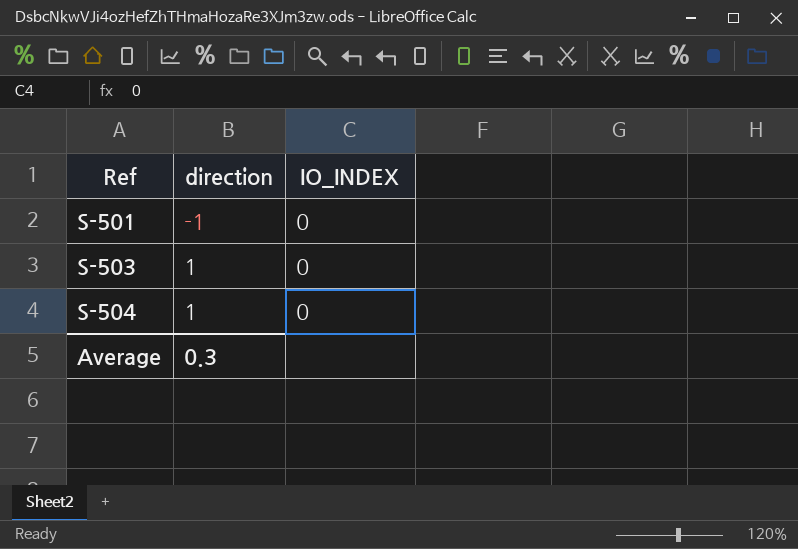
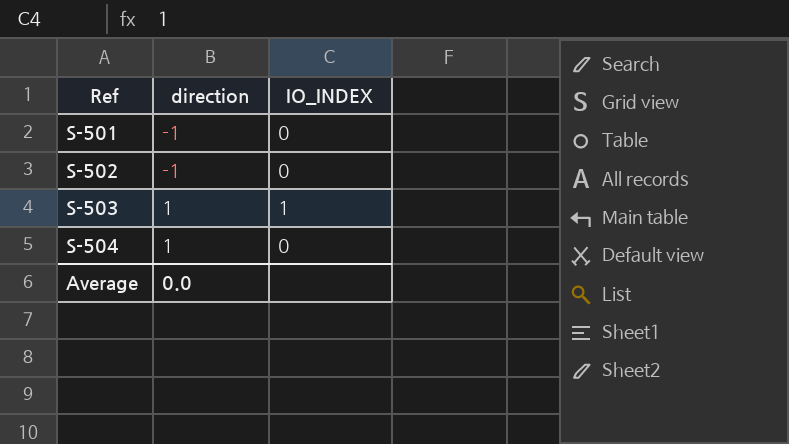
row S-502: none -> -1 | 0
S-503 | IO_INDEX: 0 -> 1
Average | direction: 0.3 -> 0.0

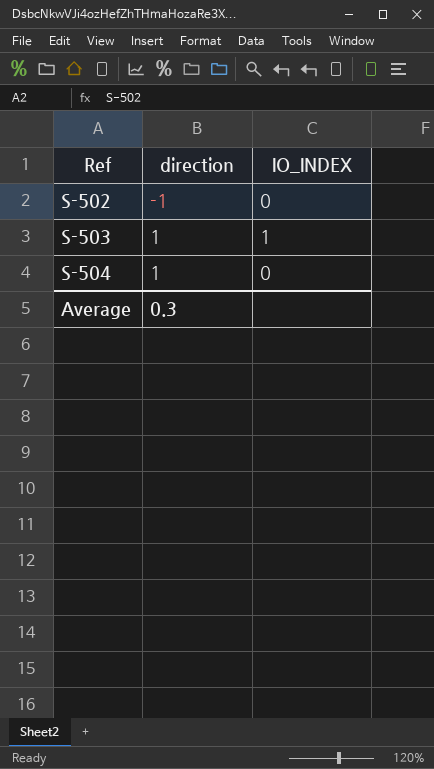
row S-501: -1 | 0 -> none
Average | direction: 0.0 -> 0.3

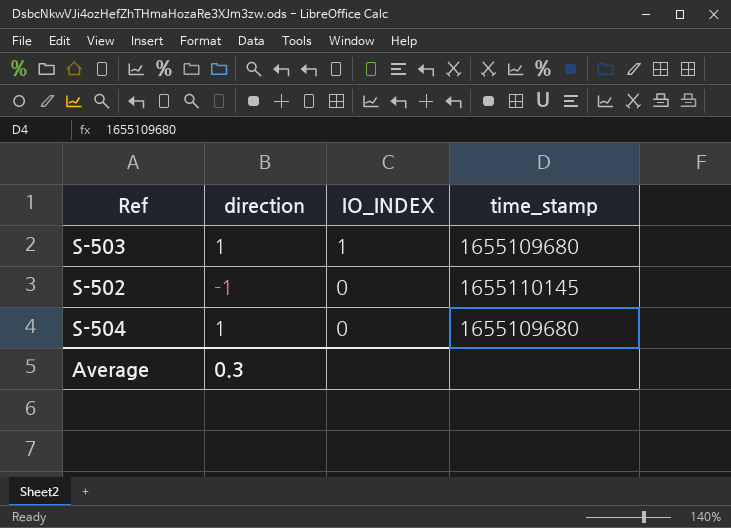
row order: Ref ascending -> IO_INDEX descending
column time_stamp | position: none -> 4

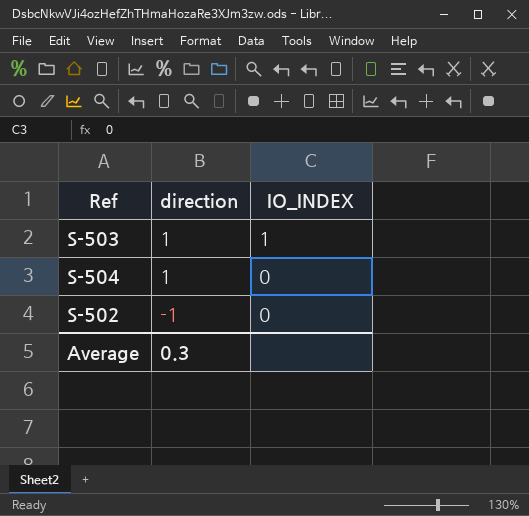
row order: IO_INDEX descending -> direction descending
column time_stamp | position: 4 -> none

